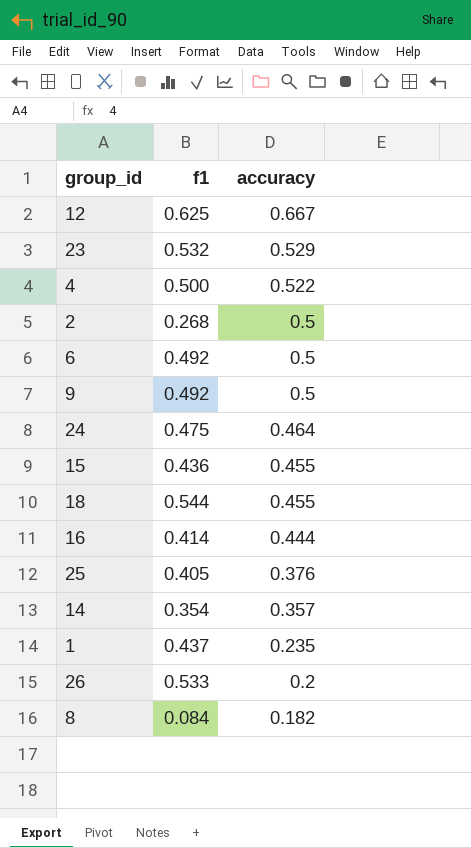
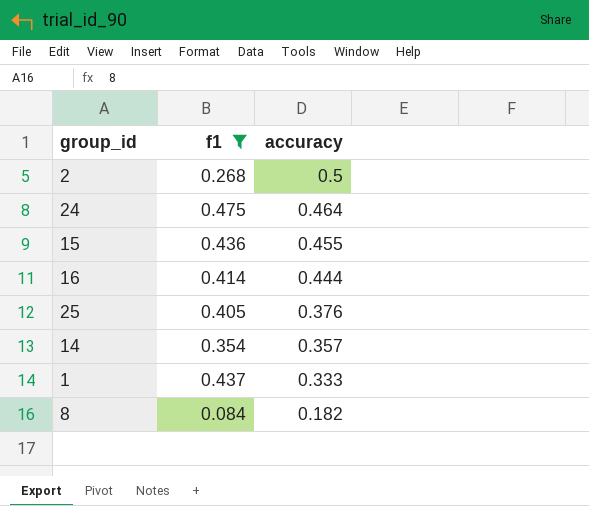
filter: none -> f1 <= 0.475
1 | accuracy: 0.235 -> 0.333

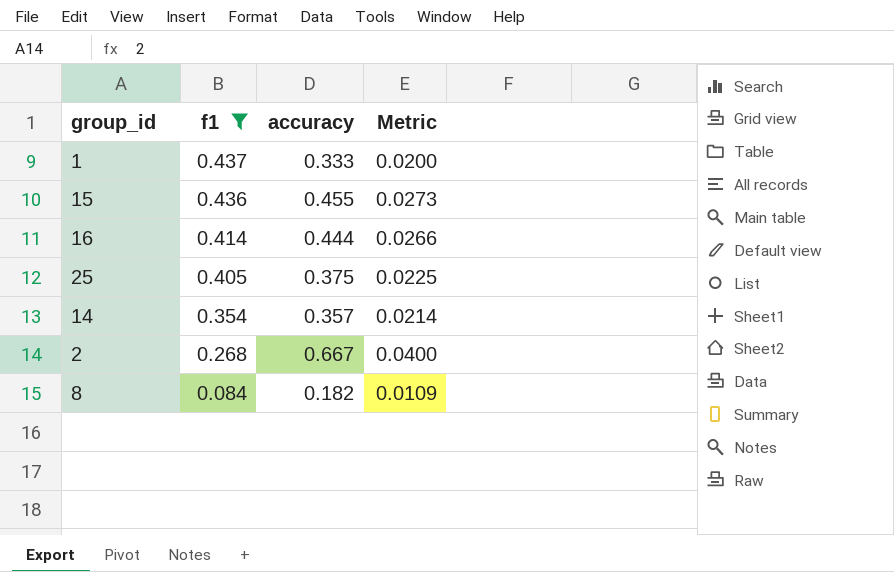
row order: accuracy descending -> f1 descending
column Metric | formula: none -> [accuracy] * 0.06
row 24: 0.475 | 0.464 -> none
25 | accuracy: 0.376 -> 0.375
2 | accuracy: 0.5 -> 0.667

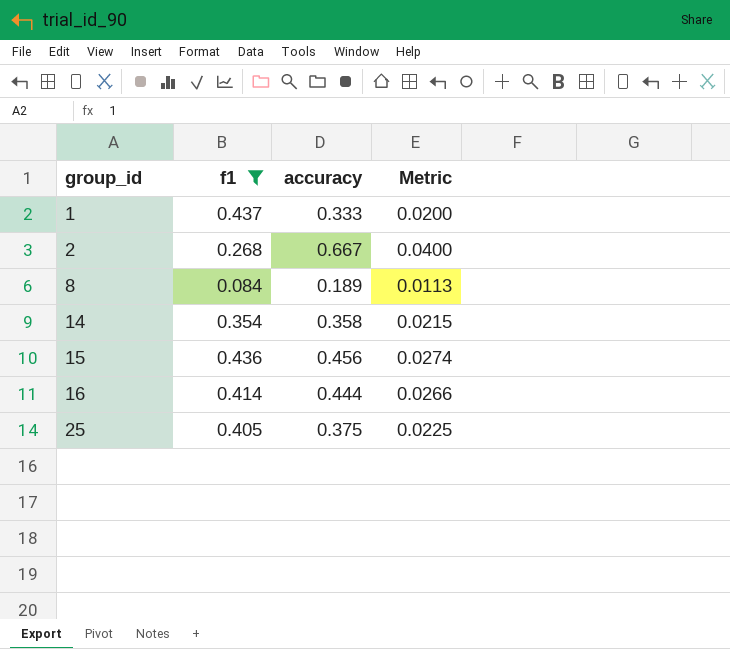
row order: f1 descending -> group_id ascending
8 | accuracy: 0.182 -> 0.189
8 | Metric: 0.0109 -> 0.0113
14 | accuracy: 0.357 -> 0.358
14 | Metric: 0.0214 -> 0.0215
15 | accuracy: 0.455 -> 0.456
15 | Metric: 0.0273 -> 0.0274

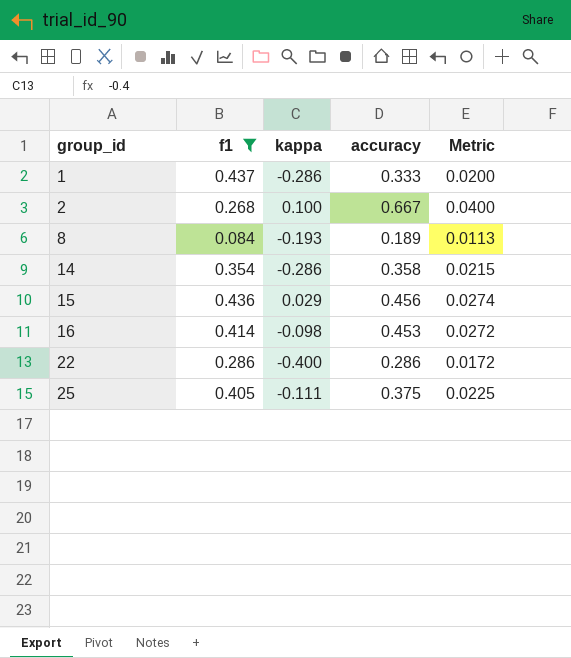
column kappa | position: none -> 3
16 | accuracy: 0.444 -> 0.453
16 | Metric: 0.0266 -> 0.0272
row 22: none -> 0.286 | -0.400 | 0.286 | 0.0172

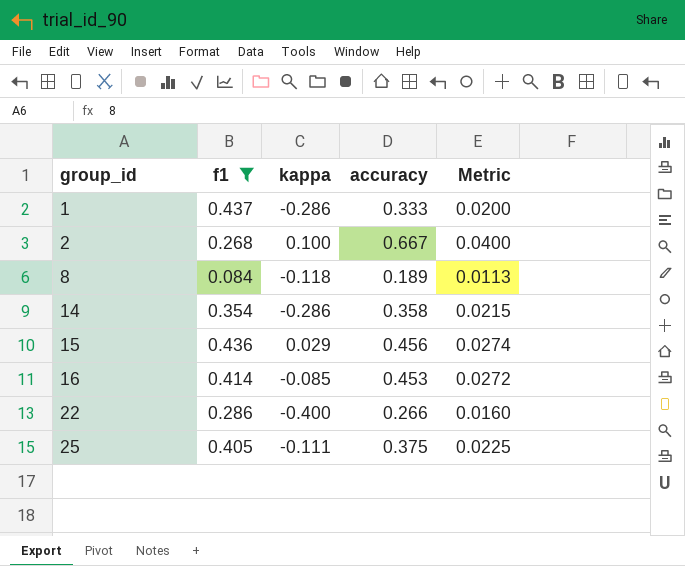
8 | kappa: -0.193 -> -0.118
16 | kappa: -0.098 -> -0.085
22 | accuracy: 0.286 -> 0.266
22 | Metric: 0.0172 -> 0.0160

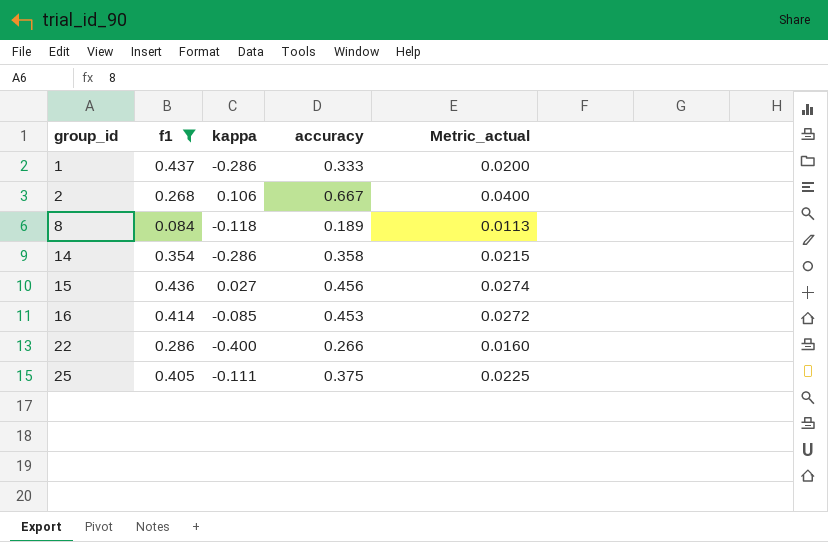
column name: Metric -> Metric_actual
2 | kappa: 0.100 -> 0.106
15 | kappa: 0.029 -> 0.027

